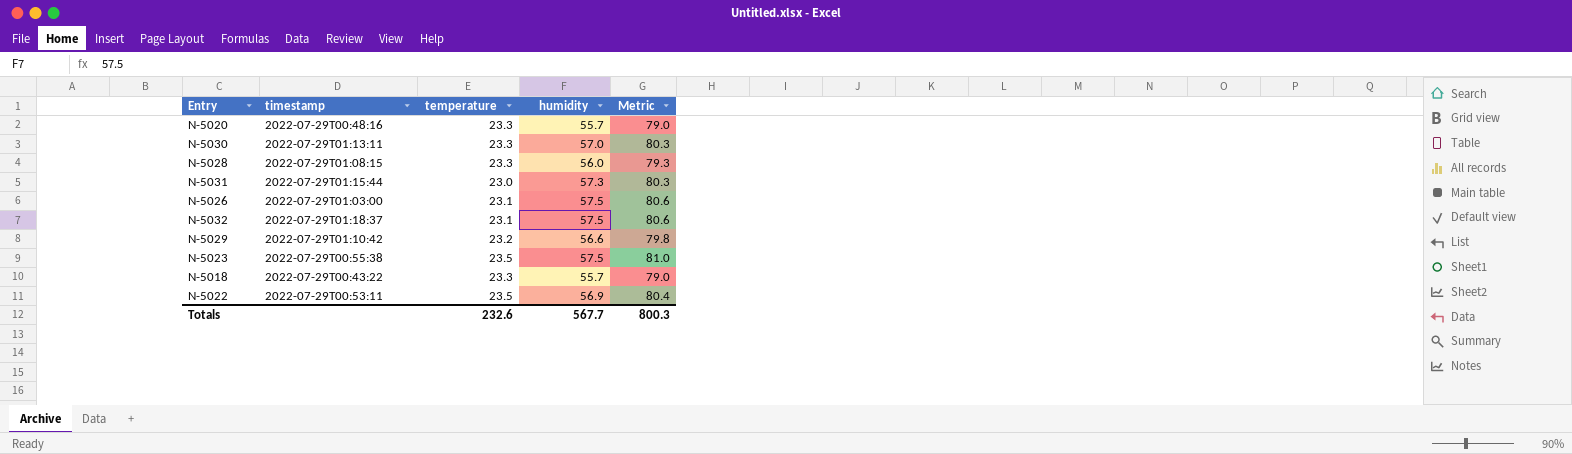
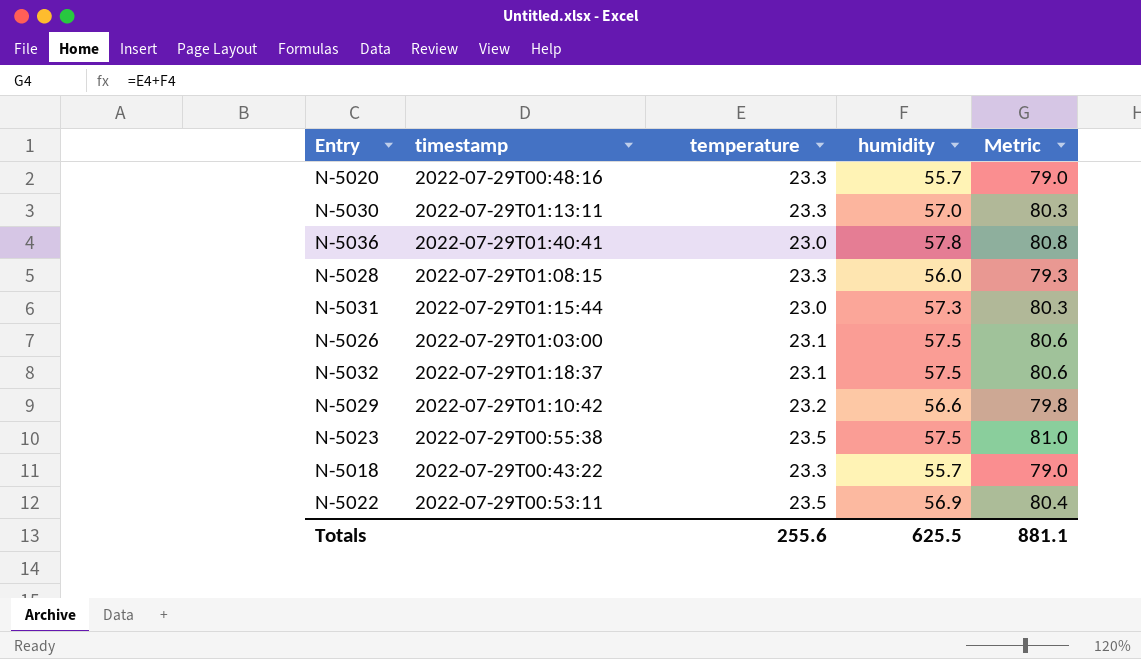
row N-5036: none -> 2022-07-29T01:40:41 | 23.0 | 57.8 | 80.8
Totals | temperature: 232.6 -> 255.6
Totals | humidity: 567.7 -> 625.5
Totals | Metric: 800.3 -> 881.1

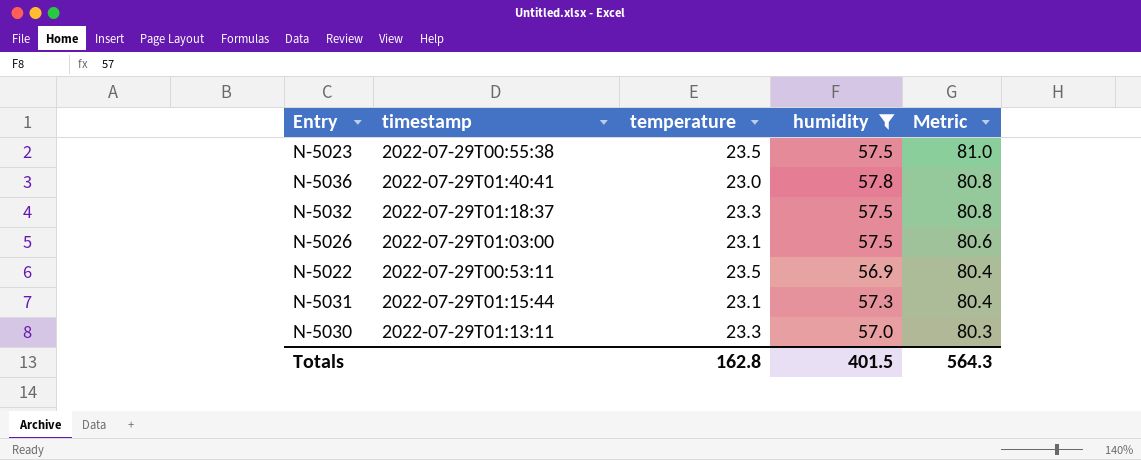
filter: none -> humidity >= 56.9
row order: none -> Metric descending
N-5032 | temperature: 23.1 -> 23.3
N-5032 | Metric: 80.6 -> 80.8
N-5031 | temperature: 23.0 -> 23.1
N-5031 | Metric: 80.3 -> 80.4
Totals | temperature: 255.6 -> 162.8
Totals | humidity: 625.5 -> 401.5
Totals | Metric: 881.1 -> 564.3

